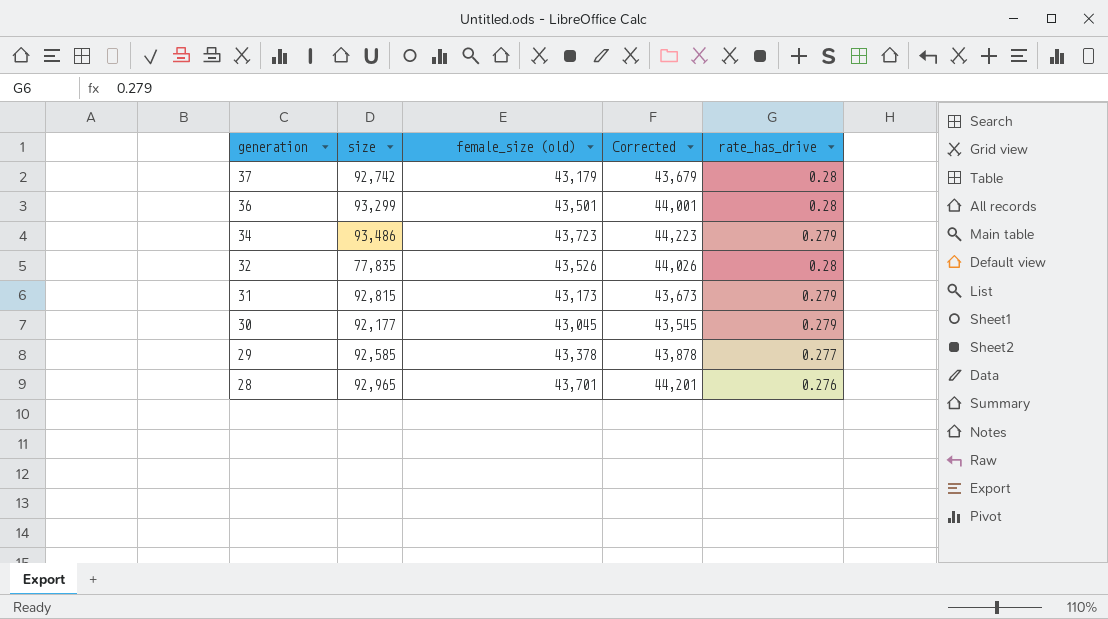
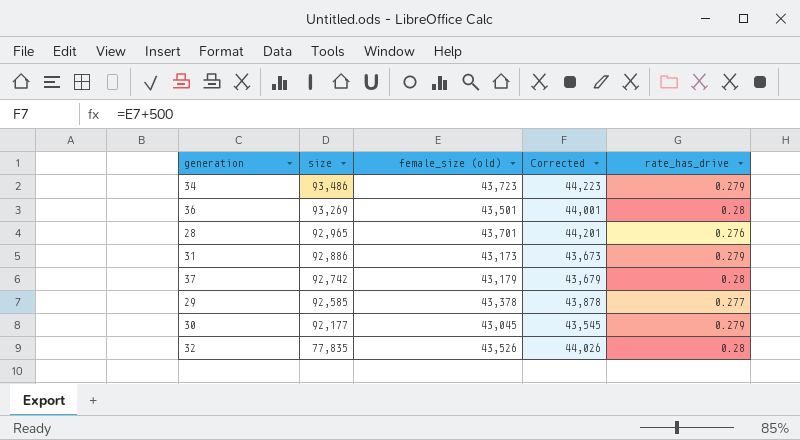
row order: generation descending -> size descending
36 | size: 93,299 -> 93,269
31 | size: 92,815 -> 92,886

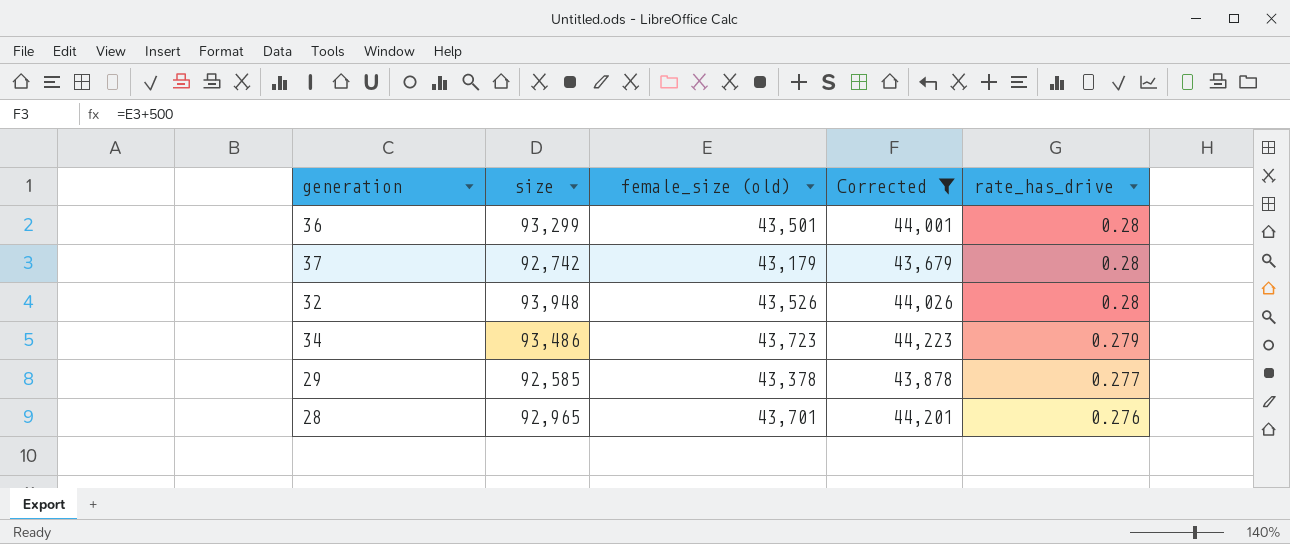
filter: none -> Corrected >= 43,679
row order: size descending -> rate_has_drive descending
36 | size: 93,269 -> 93,299
32 | size: 77,835 -> 93,948

